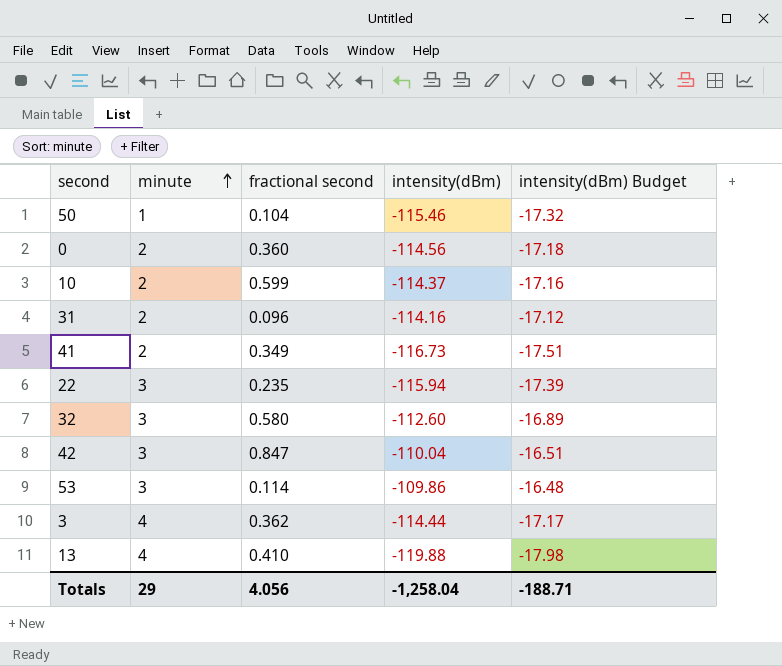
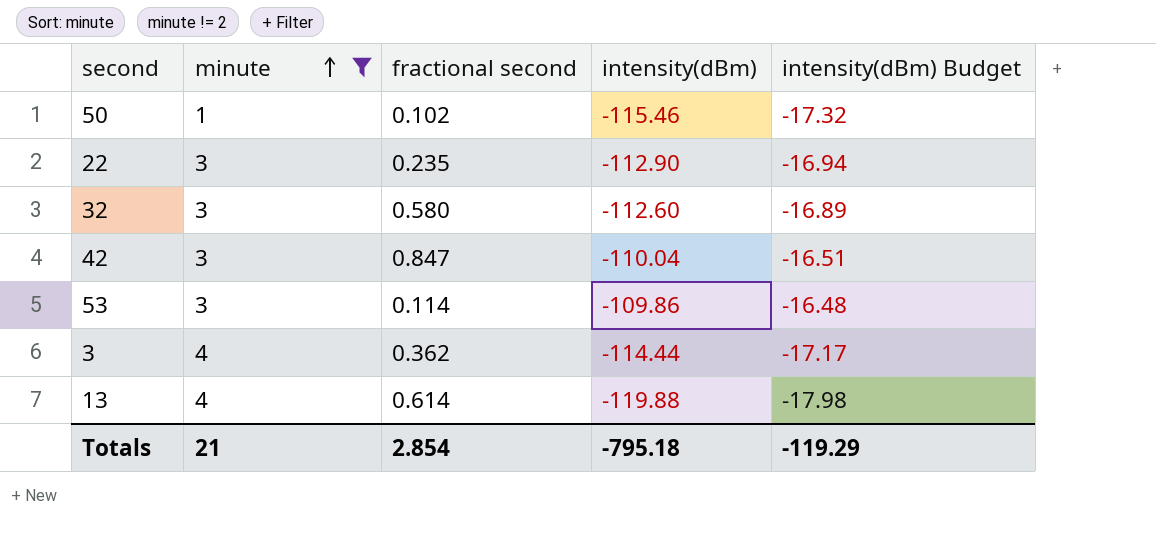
filter: none -> minute != 2
50 | fractional second: 0.104 -> 0.102
22 | intensity(dBm): -115.94 -> -112.90
22 | intensity(dBm) Budget: -17.39 -> -16.94
13 | fractional second: 0.410 -> 0.614
Totals | minute: 29 -> 21
Totals | fractional second: 4.056 -> 2.854
Totals | intensity(dBm): -1,258.04 -> -795.18
Totals | intensity(dBm) Budget: -188.71 -> -119.29

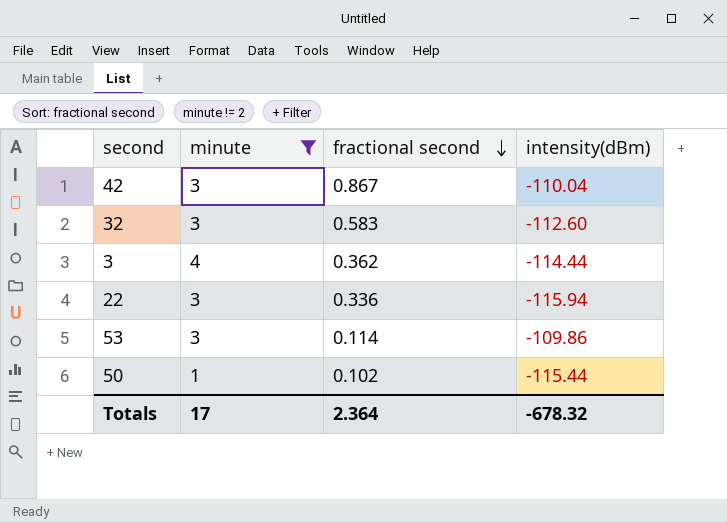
row order: minute ascending -> fractional second descending
column intensity(dBm) Budget | formula: [intensity(dBm)] * 0.15 -> none
row 13: 4 | 0.614 | -119.88 | -17.98 -> none
42 | fractional second: 0.847 -> 0.867
32 | fractional second: 0.580 -> 0.583
22 | fractional second: 0.235 -> 0.336
22 | intensity(dBm): -112.90 -> -115.94
50 | intensity(dBm): -115.46 -> -115.44
Totals | minute: 21 -> 17
Totals | fractional second: 2.854 -> 2.364
Totals | intensity(dBm): -795.18 -> -678.32

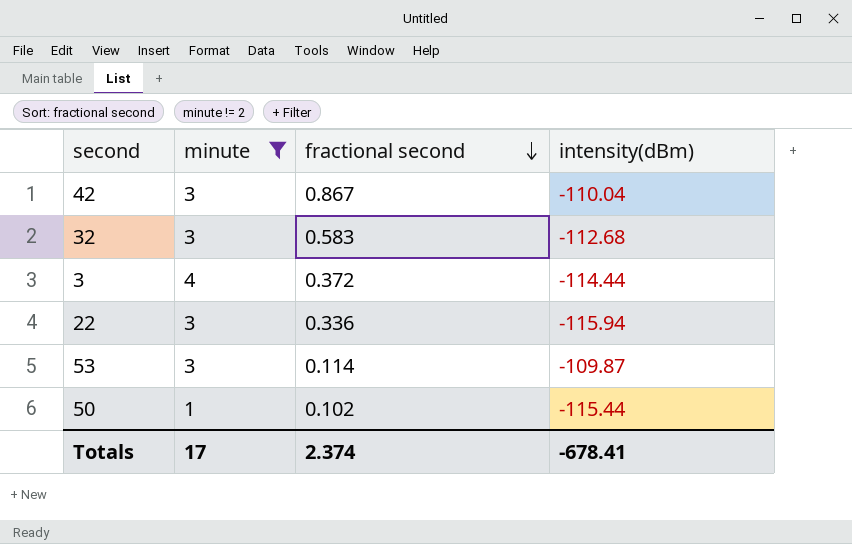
32 | intensity(dBm): -112.60 -> -112.68
3 | fractional second: 0.362 -> 0.372
53 | intensity(dBm): -109.86 -> -109.87
Totals | fractional second: 2.364 -> 2.374
Totals | intensity(dBm): -678.32 -> -678.41

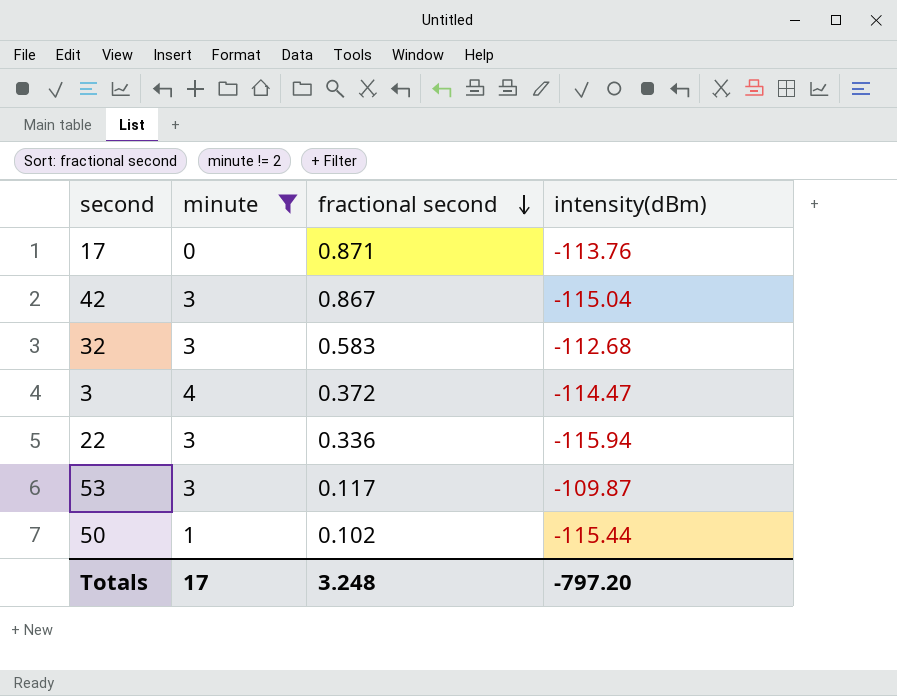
row 17: none -> 0 | 0.871 | -113.76
42 | intensity(dBm): -110.04 -> -115.04
3 | intensity(dBm): -114.44 -> -114.47
53 | fractional second: 0.114 -> 0.117
Totals | fractional second: 2.374 -> 3.248
Totals | intensity(dBm): -678.41 -> -797.20

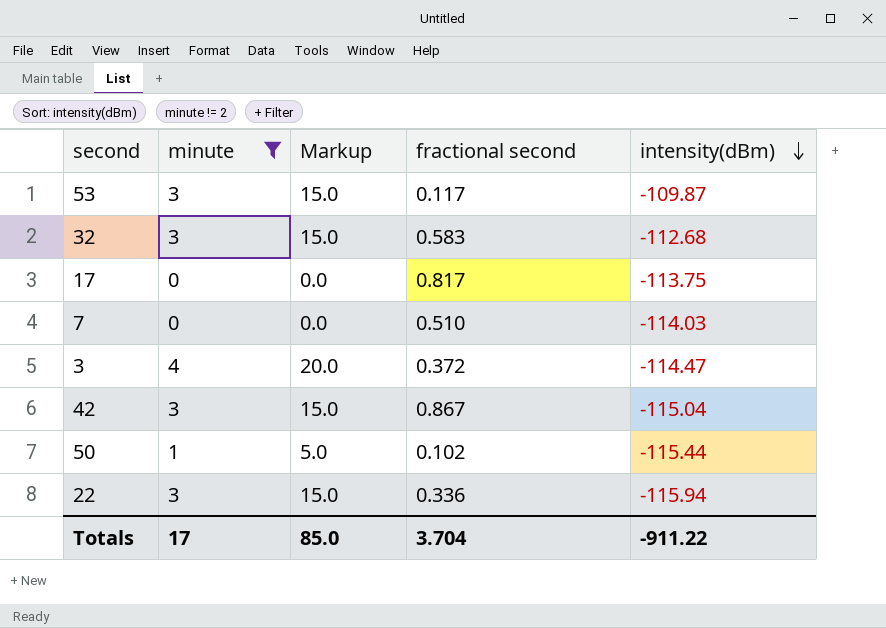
row order: fractional second descending -> intensity(dBm) descending
column Markup | formula: none -> [minute] * 5
17 | fractional second: 0.871 -> 0.817
17 | intensity(dBm): -113.76 -> -113.75
row 7: none -> 0 | 0.0 | 0.510 | -114.03
Totals | fractional second: 3.248 -> 3.704
Totals | intensity(dBm): -797.20 -> -911.22

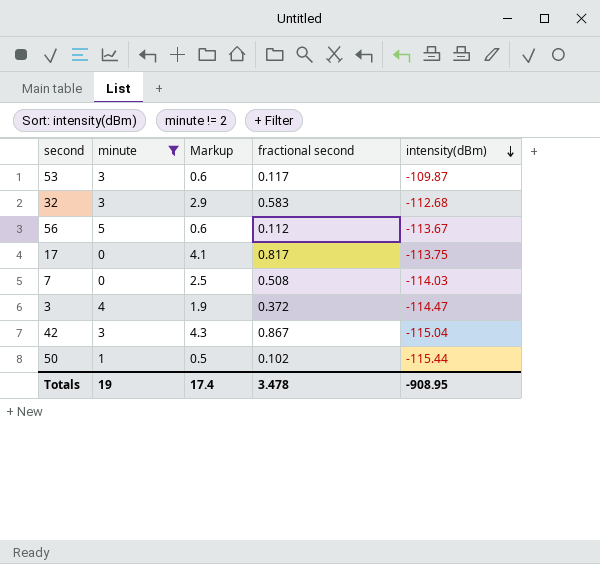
column Markup | formula: [minute] * 5 -> [fractional second] * 5
row 22: 3 | 15.0 | 0.336 | -115.94 -> none
row 56: none -> 5 | 0.6 | 0.112 | -113.67
7 | fractional second: 0.510 -> 0.508
Totals | minute: 17 -> 19
Totals | Markup: 85.0 -> 17.4
Totals | fractional second: 3.704 -> 3.478
Totals | intensity(dBm): -911.22 -> -908.95

